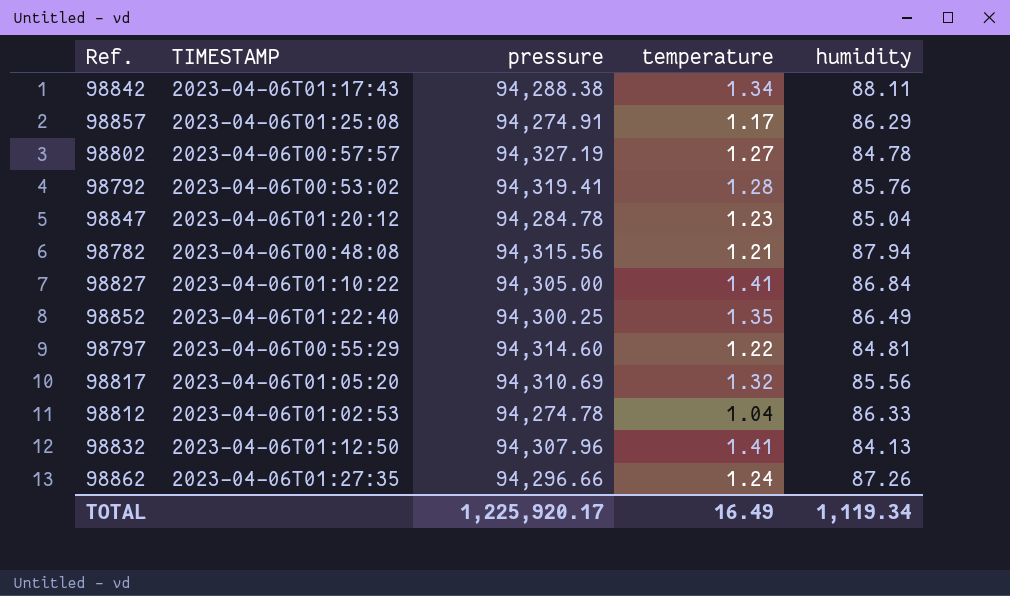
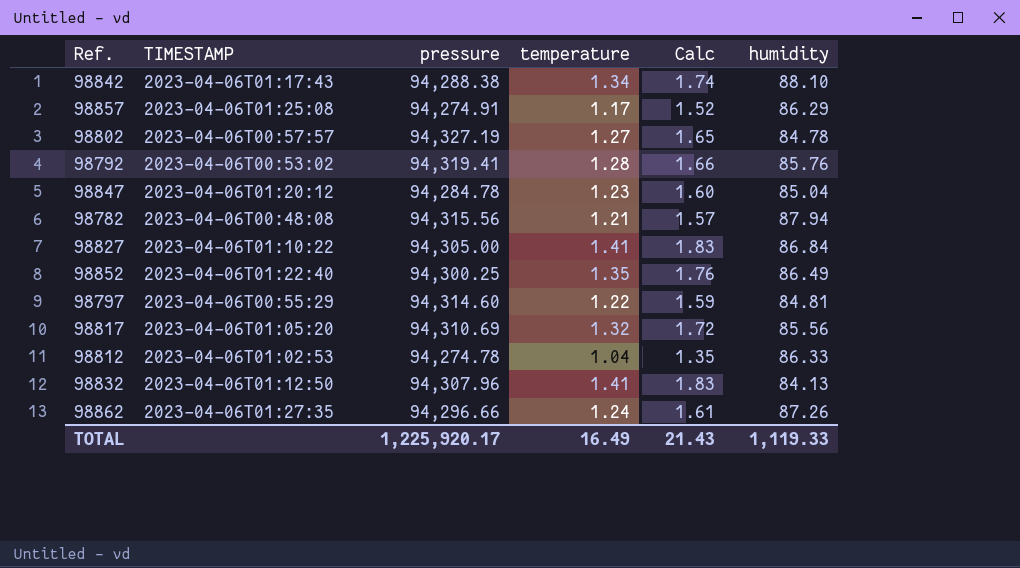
column Calc | formula: none -> [temperature] * 1.3
98842 | humidity: 88.11 -> 88.10
TOTAL | humidity: 1,119.34 -> 1,119.33

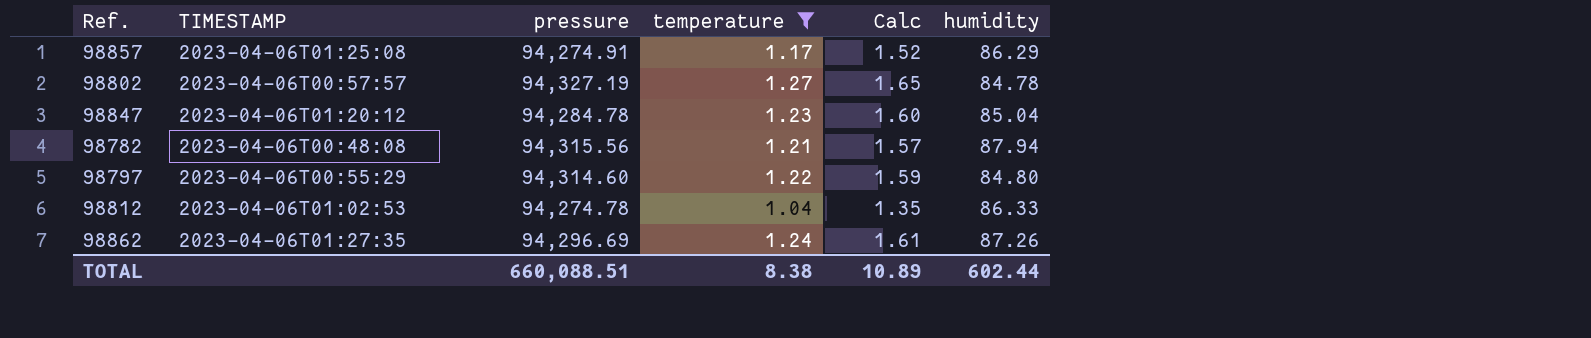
filter: none -> temperature <= 1.27
98797 | humidity: 84.81 -> 84.80
98862 | pressure: 94,296.66 -> 94,296.69
TOTAL | pressure: 1,225,920.17 -> 660,088.51
TOTAL | temperature: 16.49 -> 8.38
TOTAL | Calc: 21.43 -> 10.89
TOTAL | humidity: 1,119.33 -> 602.44

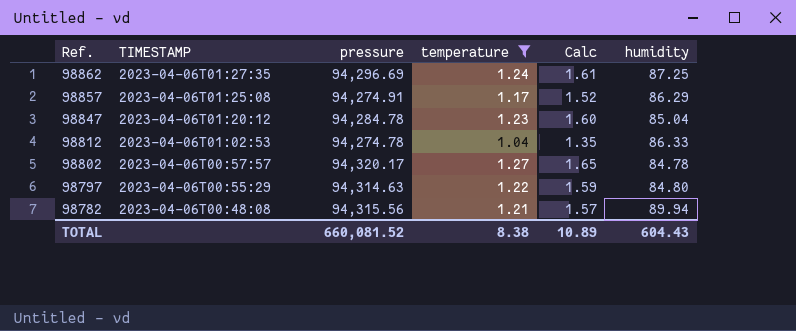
row order: none -> Ref. descending
98862 | humidity: 87.26 -> 87.25
98802 | pressure: 94,327.19 -> 94,320.17
98797 | pressure: 94,314.60 -> 94,314.63
98782 | humidity: 87.94 -> 89.94
TOTAL | pressure: 660,088.51 -> 660,081.52
TOTAL | humidity: 602.44 -> 604.43

